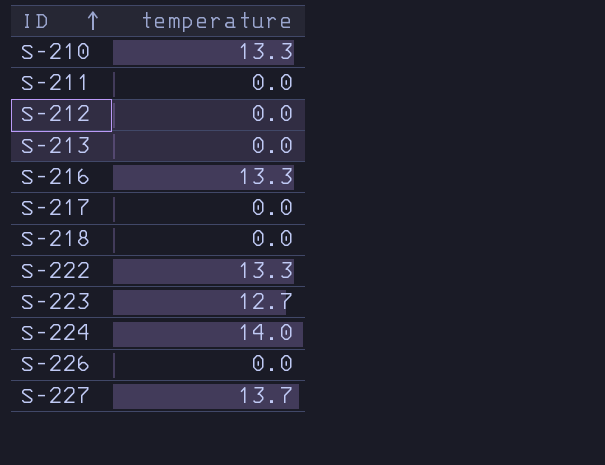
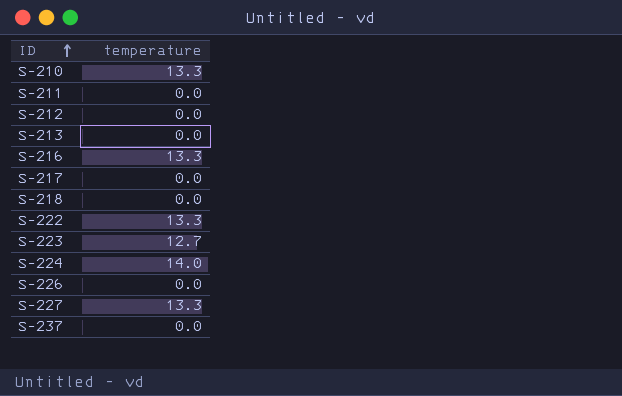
S-227 | temperature: 13.7 -> 13.3
row S-237: none -> 0.0

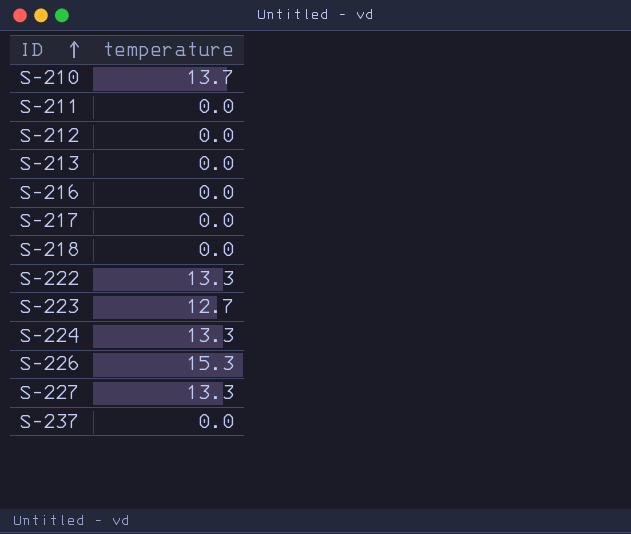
S-210 | temperature: 13.3 -> 13.7
S-216 | temperature: 13.3 -> 0.0
S-224 | temperature: 14.0 -> 13.3
S-226 | temperature: 0.0 -> 15.3

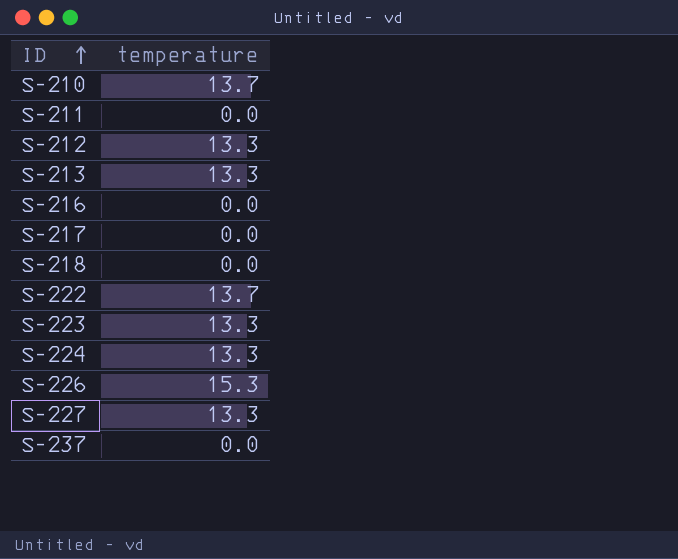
S-212 | temperature: 0.0 -> 13.3
S-213 | temperature: 0.0 -> 13.3
S-222 | temperature: 13.3 -> 13.7
S-223 | temperature: 12.7 -> 13.3

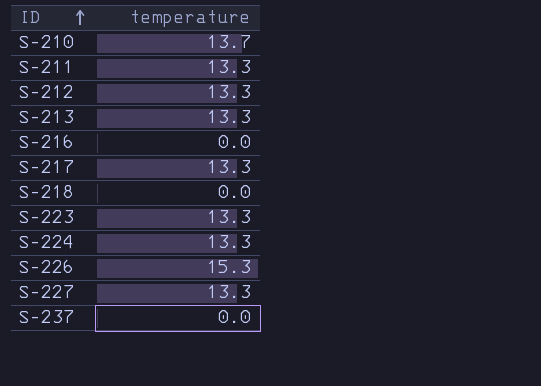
row S-222: 13.7 -> none
S-211 | temperature: 0.0 -> 13.3
S-217 | temperature: 0.0 -> 13.3

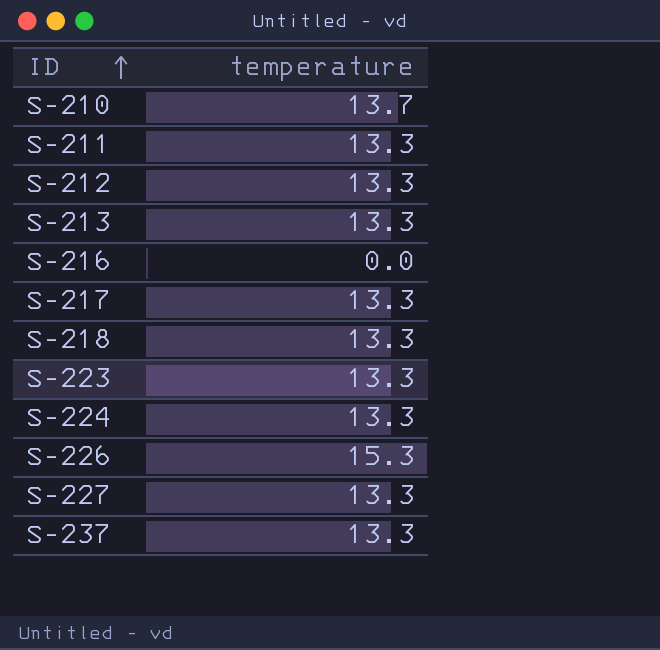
S-218 | temperature: 0.0 -> 13.3
S-237 | temperature: 0.0 -> 13.3

